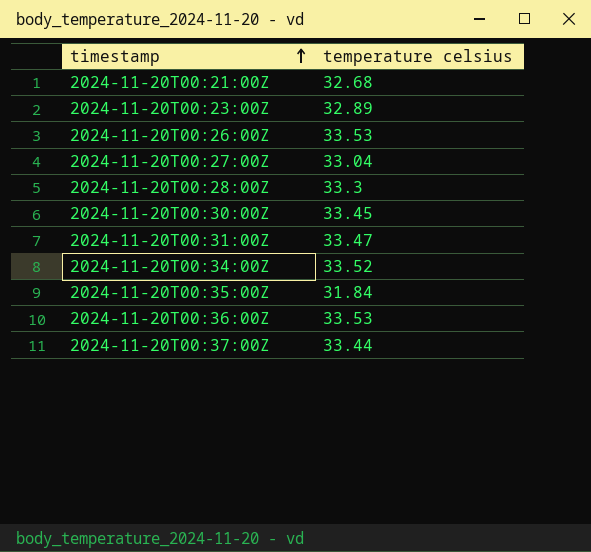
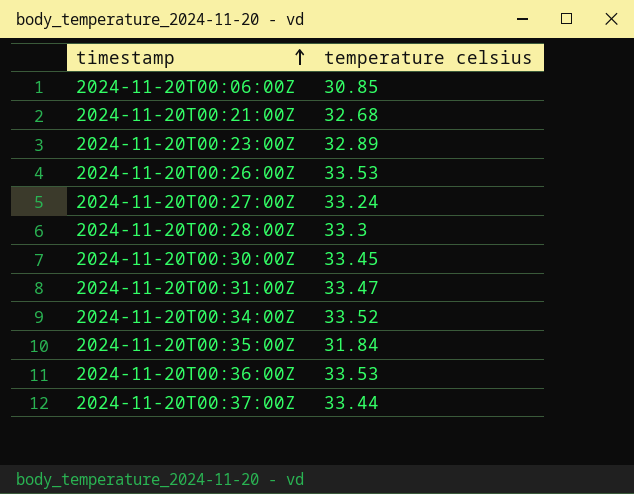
row 2024-11-20T00:06:00Z: none -> 30.85
2024-11-20T00:27:00Z | temperature celsius: 33.04 -> 33.24

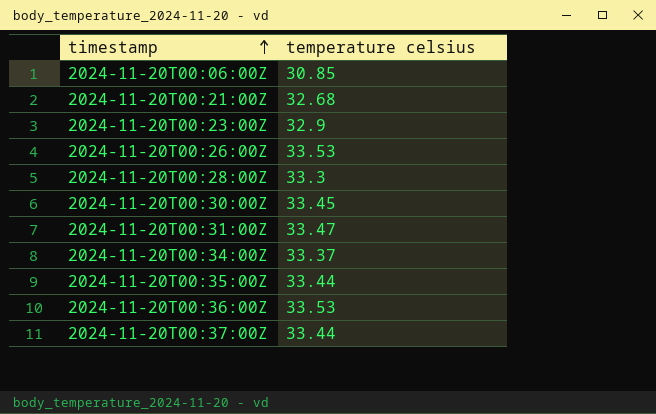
row 2024-11-20T00:27:00Z: 33.24 -> none
2024-11-20T00:23:00Z | temperature celsius: 32.89 -> 32.9
2024-11-20T00:34:00Z | temperature celsius: 33.52 -> 33.37
2024-11-20T00:35:00Z | temperature celsius: 31.84 -> 33.44

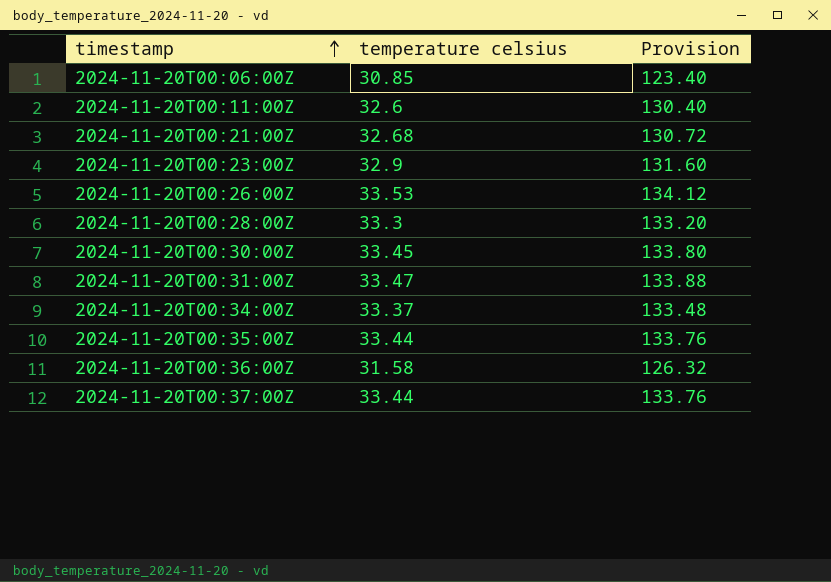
column Provision | formula: none -> [temperature celsius] * 4
row 2024-11-20T00:11:00Z: none -> 32.6 | 130.40
2024-11-20T00:36:00Z | temperature celsius: 33.53 -> 31.58

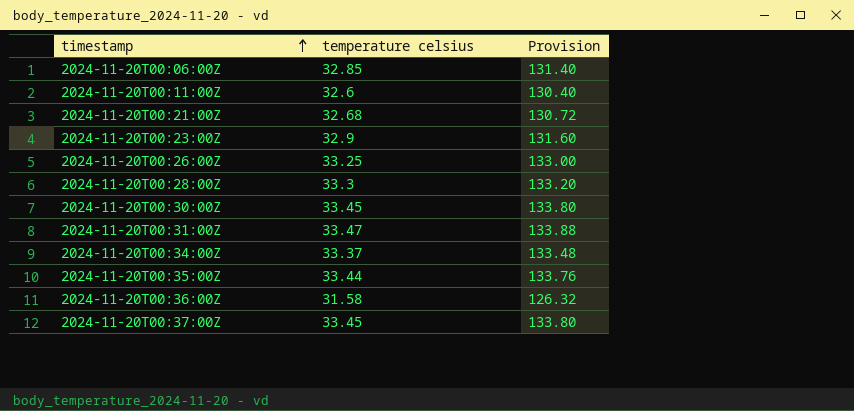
2024-11-20T00:06:00Z | temperature celsius: 30.85 -> 32.85
2024-11-20T00:06:00Z | Provision: 123.40 -> 131.40
2024-11-20T00:26:00Z | temperature celsius: 33.53 -> 33.25
2024-11-20T00:26:00Z | Provision: 134.12 -> 133.00
2024-11-20T00:37:00Z | temperature celsius: 33.44 -> 33.45
2024-11-20T00:37:00Z | Provision: 133.76 -> 133.80

